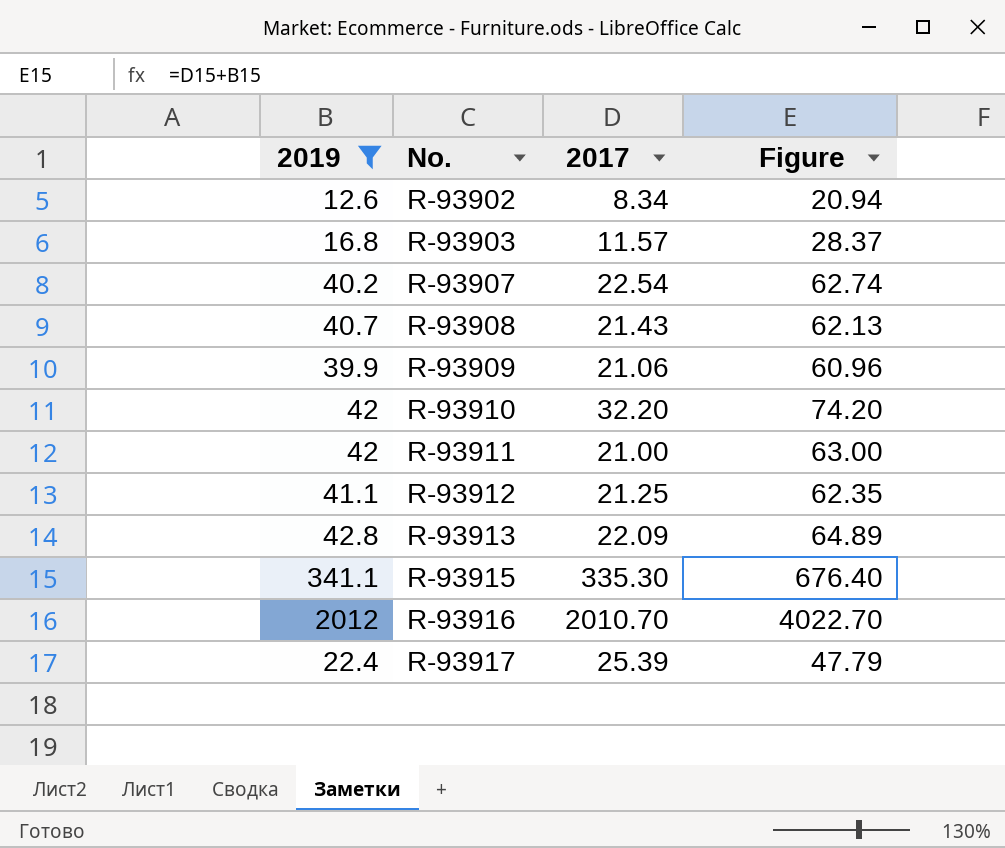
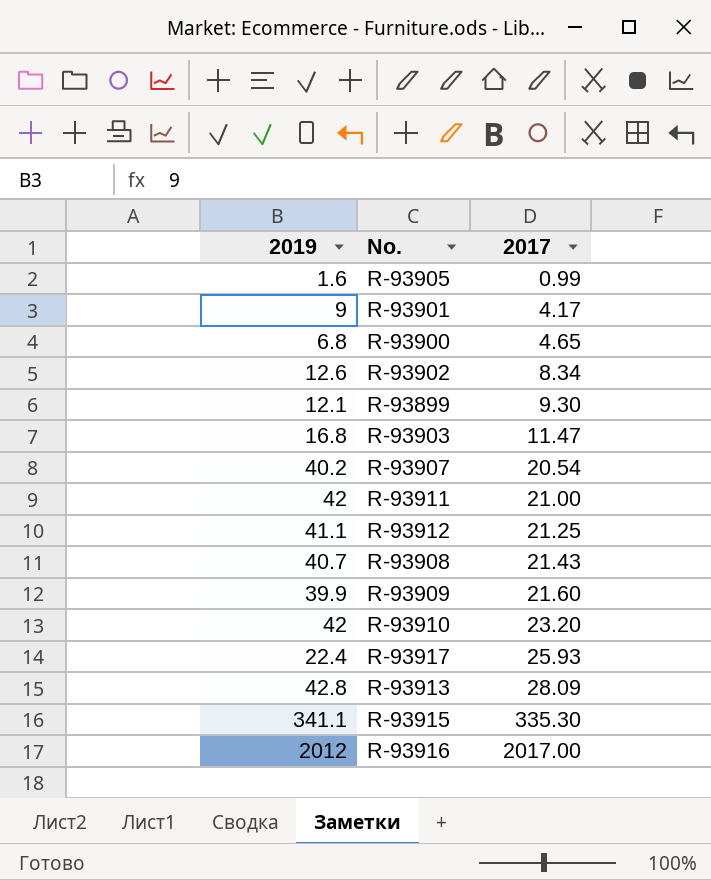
filter: 2019 >= 12.6 -> none
row order: No. ascending -> 2017 ascending
column Figure | formula: [2019] + [2017] -> none
R-93903 | 2017: 11.57 -> 11.47
R-93907 | 2017: 22.54 -> 20.54
R-93909 | 2017: 21.06 -> 21.60
R-93910 | 2017: 32.20 -> 23.20
R-93917 | 2017: 25.39 -> 25.93
R-93913 | 2017: 22.09 -> 28.09
R-93916 | 2017: 2010.70 -> 2017.00

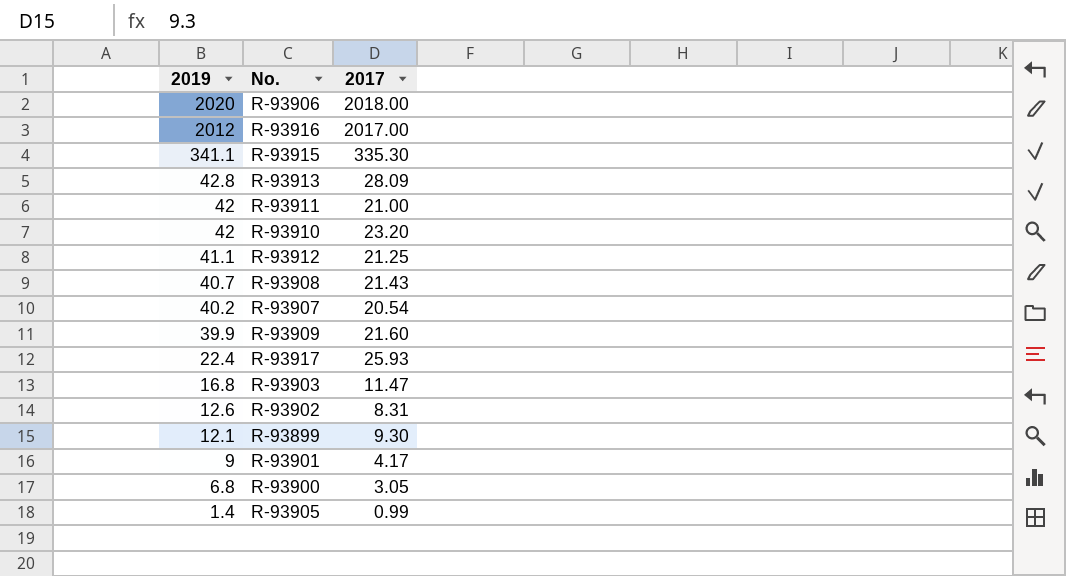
row order: 2017 ascending -> 2019 descending
row R-93906: none -> 2020 | 2018.00
R-93902 | 2017: 8.34 -> 8.31
R-93900 | 2017: 4.65 -> 3.05
R-93905 | 2019: 1.6 -> 1.4

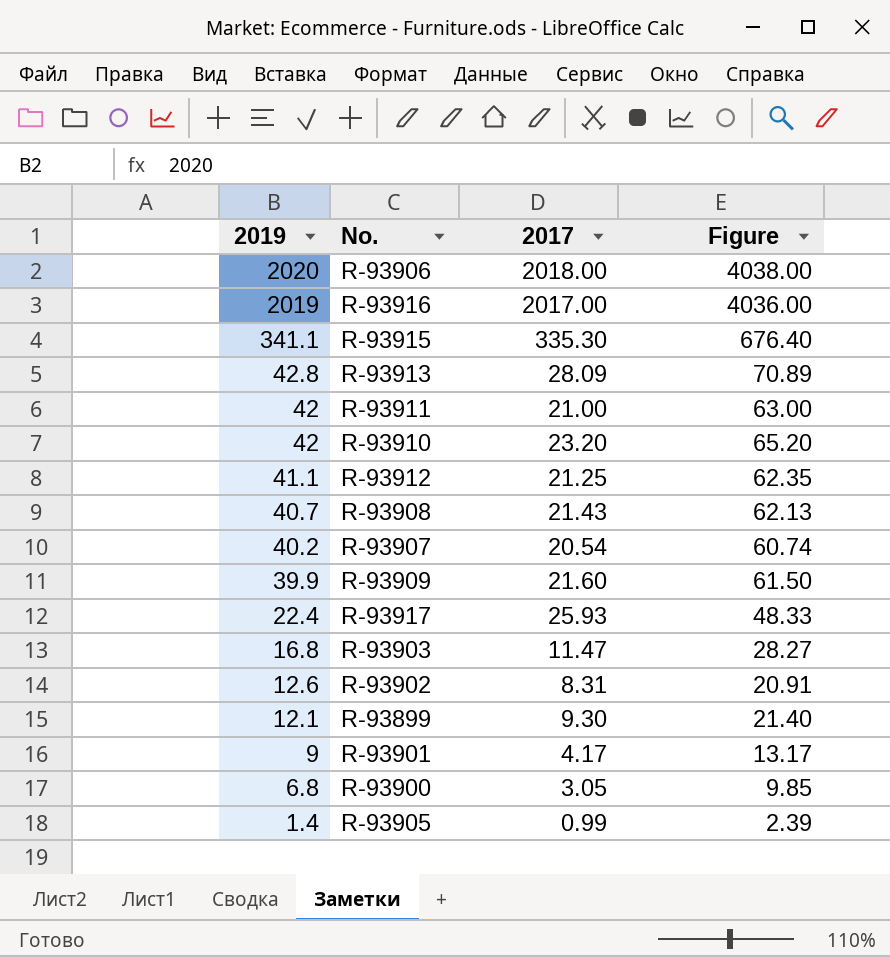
column Figure | formula: none -> [2019] + [2017]
R-93916 | 2019: 2012 -> 2019

